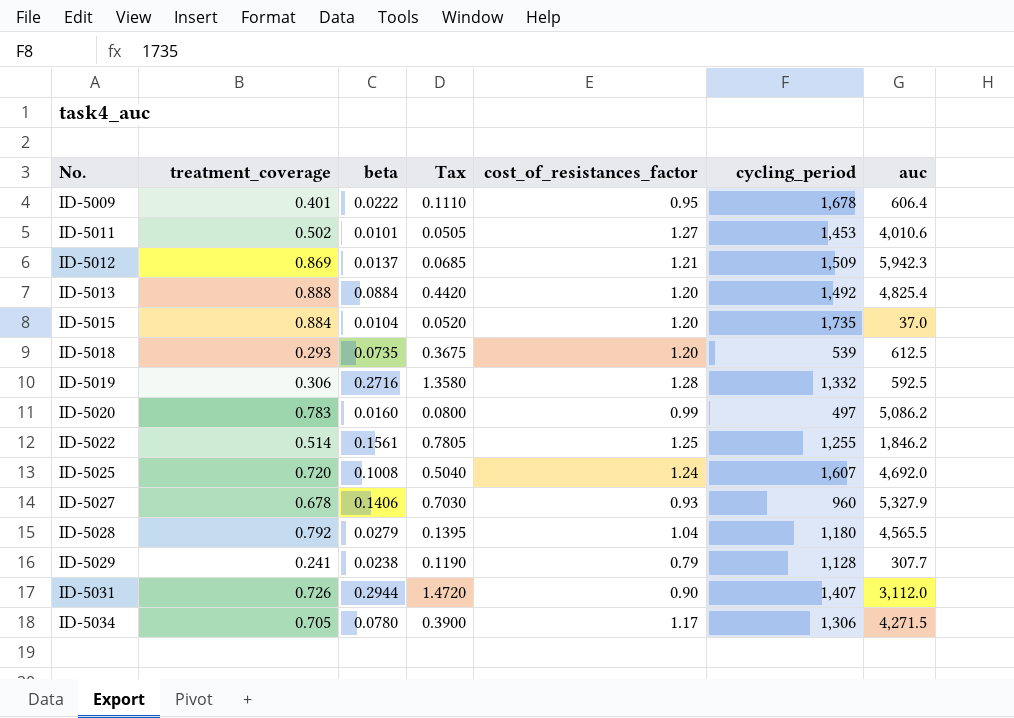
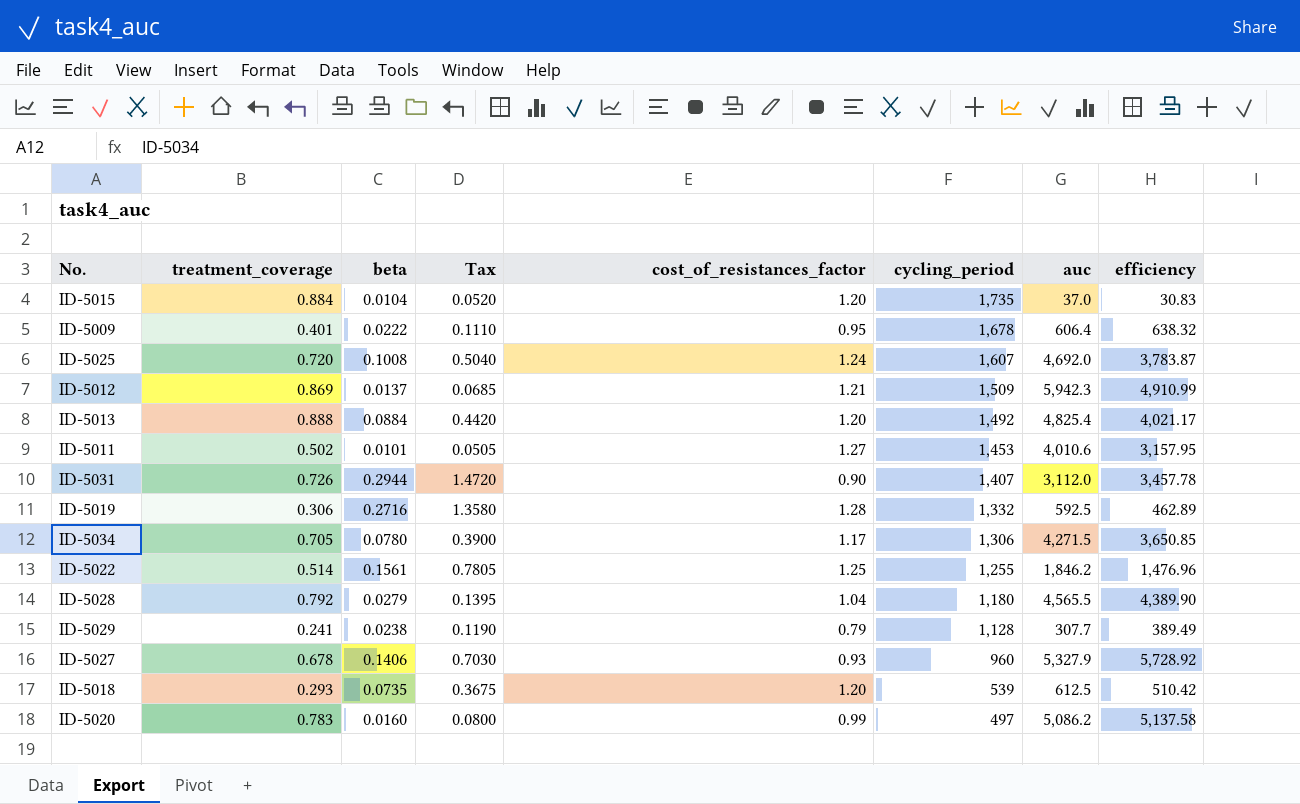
row order: No. ascending -> cycling_period descending
column efficiency | formula: none -> [auc] / [cost_of_resistances_factor]

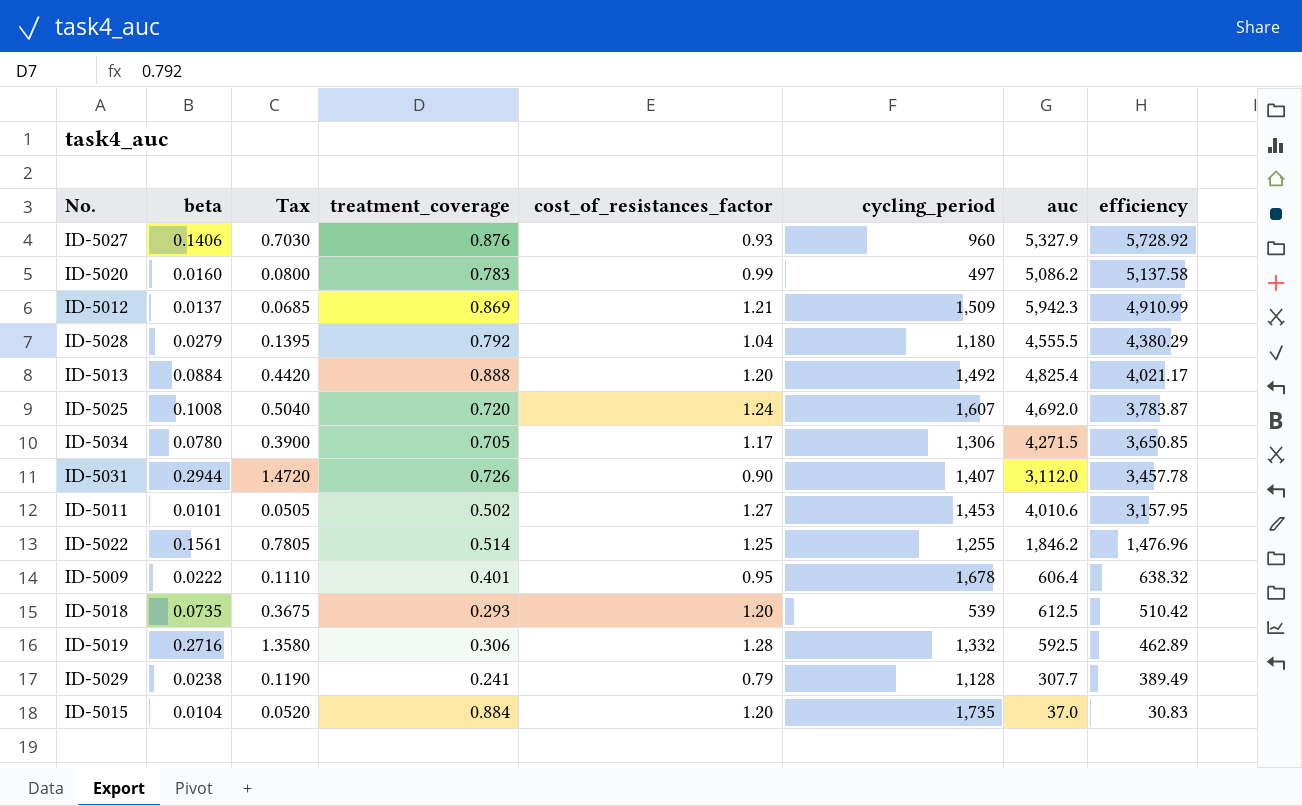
row order: cycling_period descending -> efficiency descending
column treatment_coverage | position: 2 -> 4
ID-5027 | treatment_coverage: 0.678 -> 0.876
ID-5028 | auc: 4,565.5 -> 4,555.5
ID-5028 | efficiency: 4,389.90 -> 4,380.29

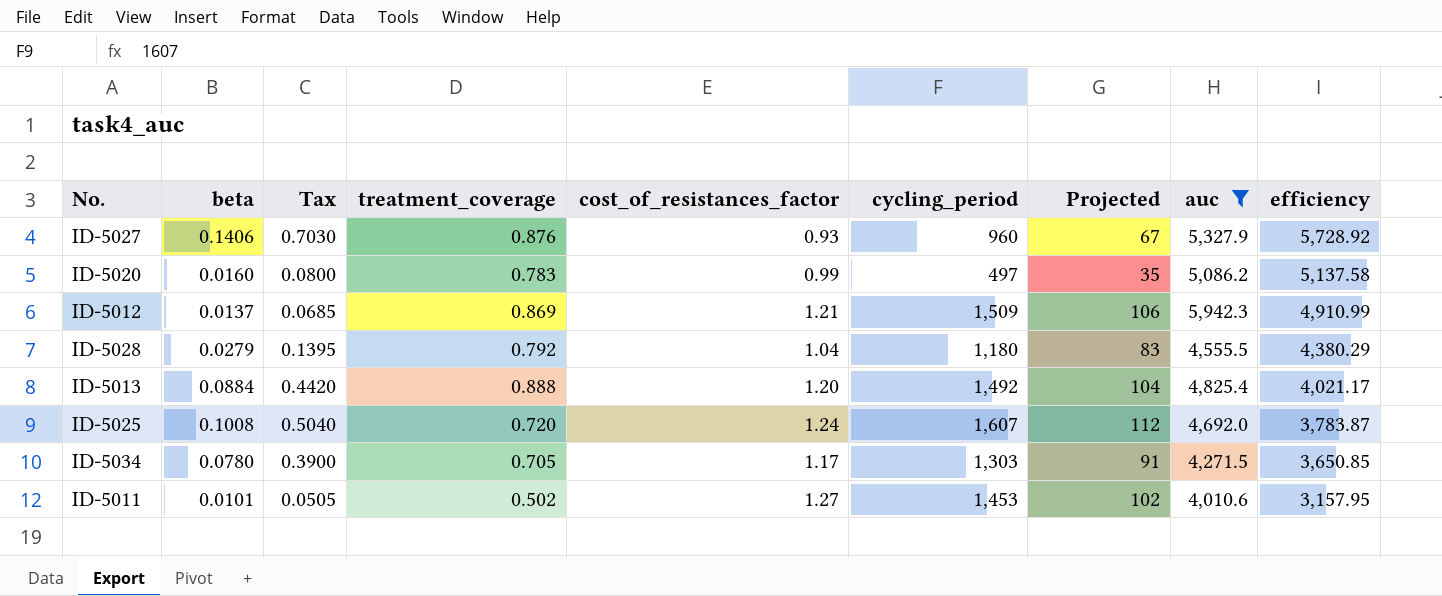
filter: none -> auc >= 4,010.6
column Projected | formula: none -> [cycling_period] * 0.07
ID-5034 | cycling_period: 1,306 -> 1,303

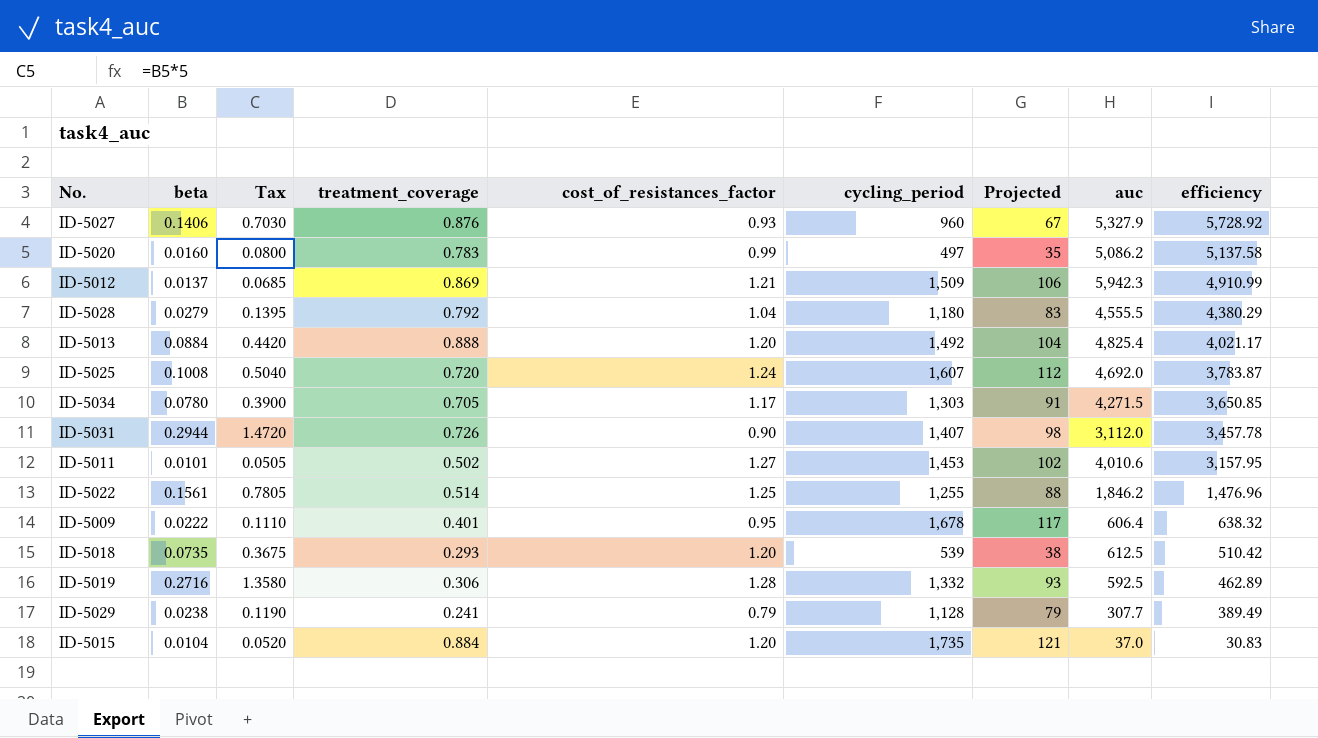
filter: auc >= 4,010.6 -> none

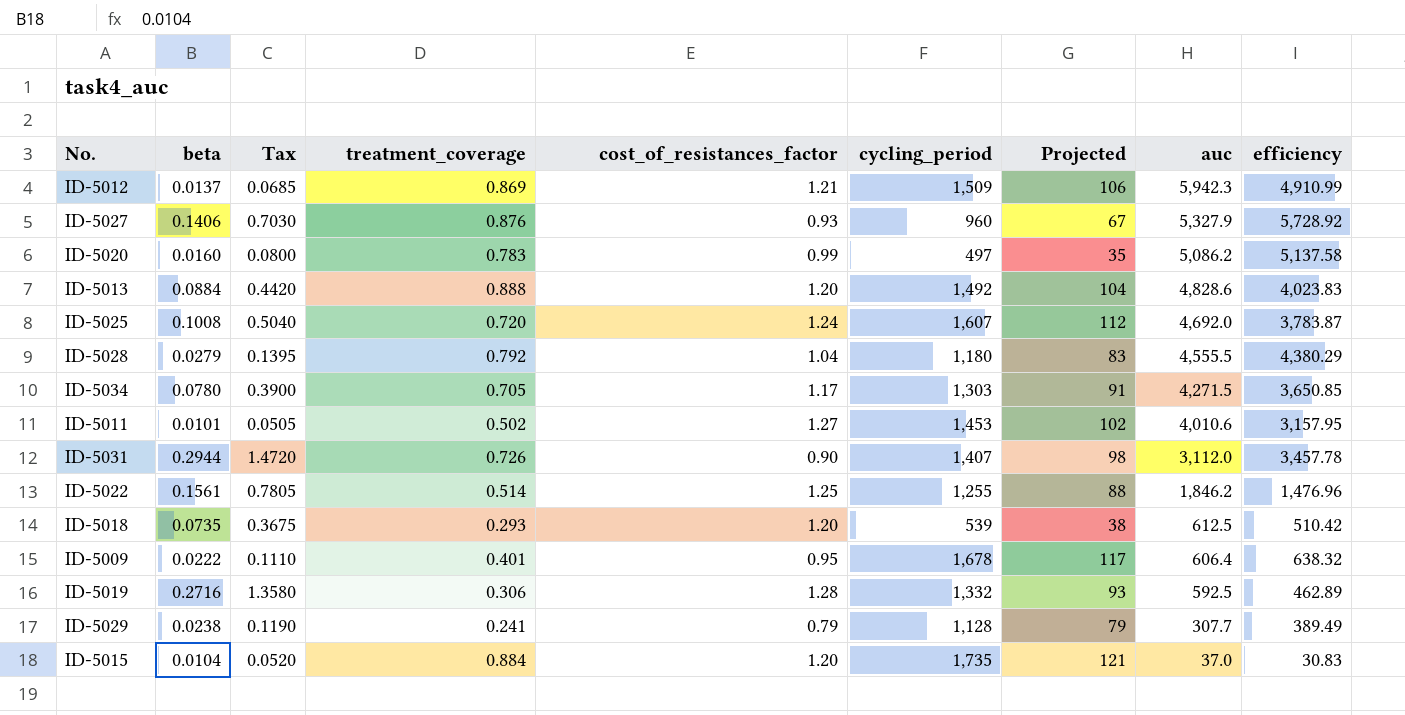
row order: efficiency descending -> auc descending
ID-5013 | auc: 4,825.4 -> 4,828.6
ID-5013 | efficiency: 4,021.17 -> 4,023.83

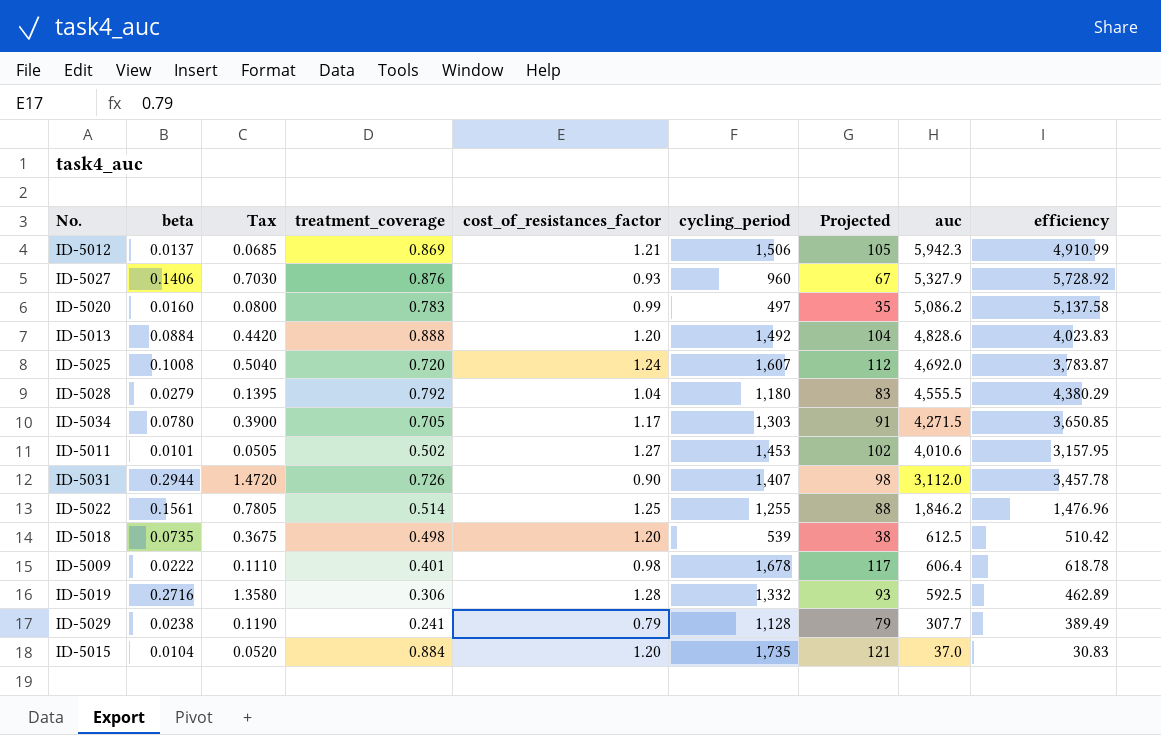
ID-5012 | cycling_period: 1,509 -> 1,506
ID-5012 | Projected: 106 -> 105
ID-5018 | treatment_coverage: 0.293 -> 0.498
ID-5009 | cost_of_resistances_factor: 0.95 -> 0.98
ID-5009 | efficiency: 638.32 -> 618.78

